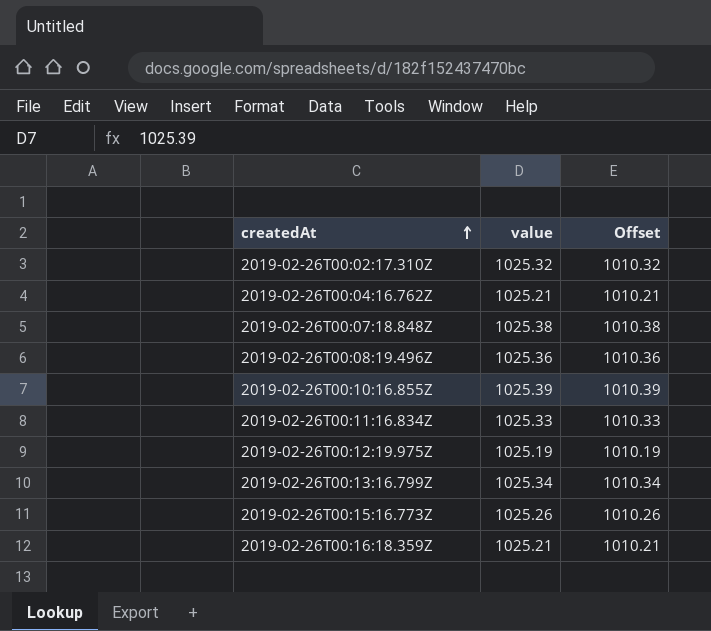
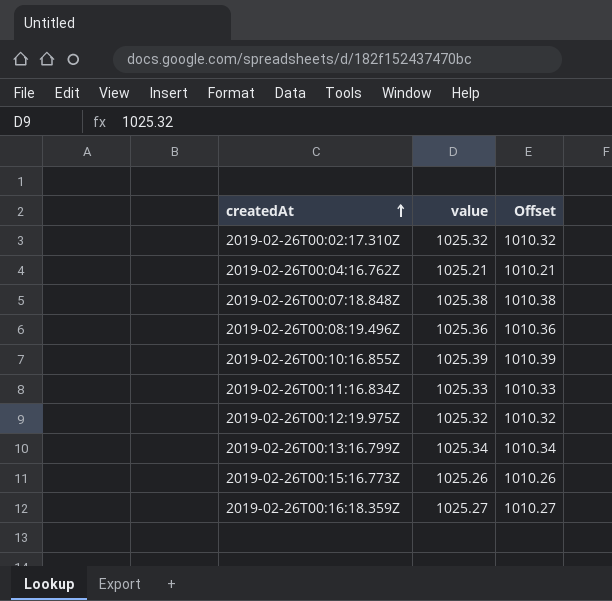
2019-02-26T00:12:19.975Z | value: 1025.19 -> 1025.32
2019-02-26T00:12:19.975Z | Offset: 1010.19 -> 1010.32
2019-02-26T00:16:18.359Z | value: 1025.21 -> 1025.27
2019-02-26T00:16:18.359Z | Offset: 1010.21 -> 1010.27

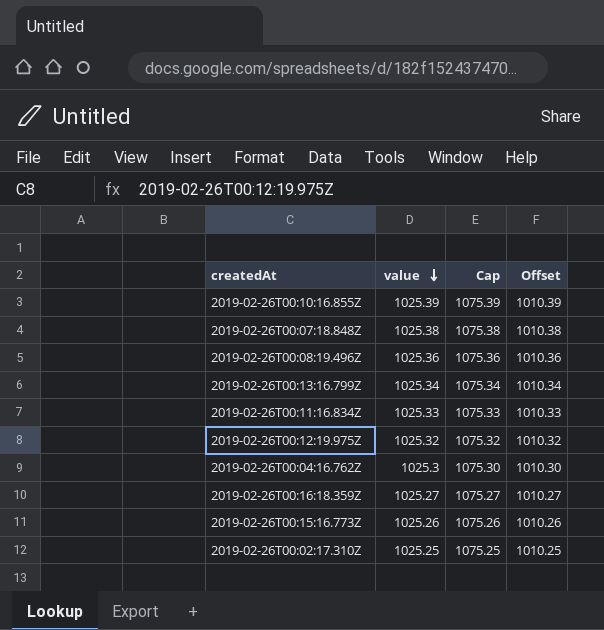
row order: createdAt ascending -> value descending
column Cap | formula: none -> [value] + 50
2019-02-26T00:04:16.762Z | value: 1025.21 -> 1025.3
2019-02-26T00:04:16.762Z | Offset: 1010.21 -> 1010.30
2019-02-26T00:02:17.310Z | value: 1025.32 -> 1025.25
2019-02-26T00:02:17.310Z | Offset: 1010.32 -> 1010.25

